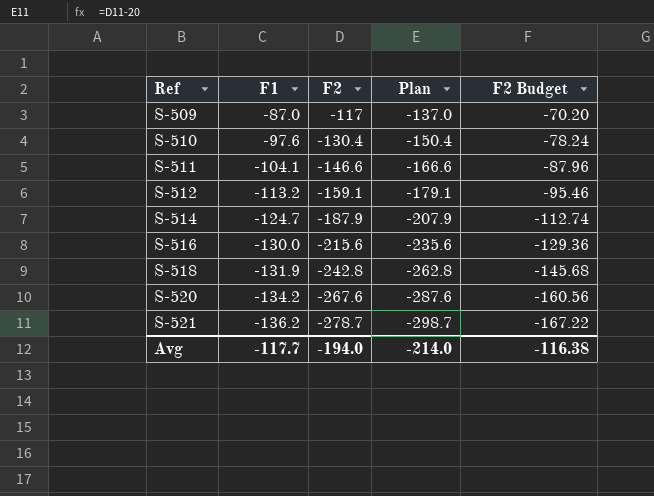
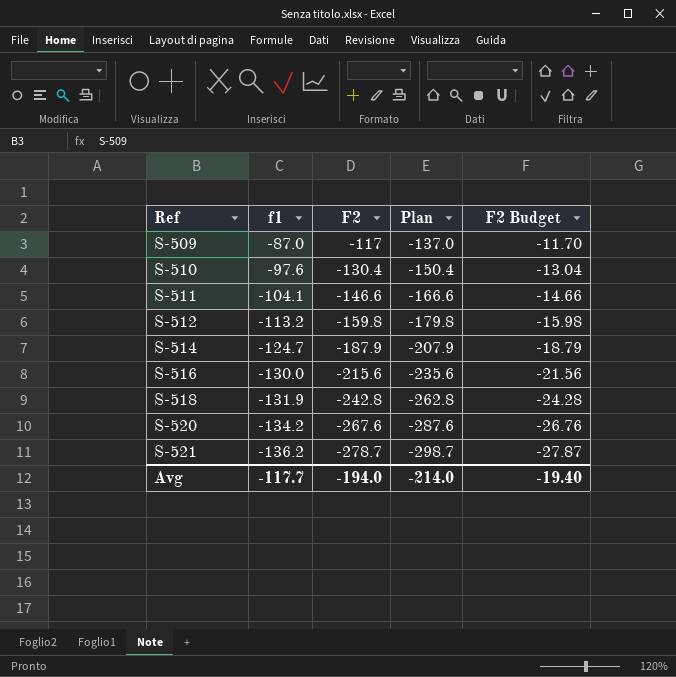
column name: F1 -> f1
column F2 Budget | formula: [F2] * 0.6 -> [F2] * 0.1
S-512 | F2: -159.1 -> -159.8
S-512 | Plan: -179.1 -> -179.8
Avg | F2 Budget: -116.38 -> -19.40

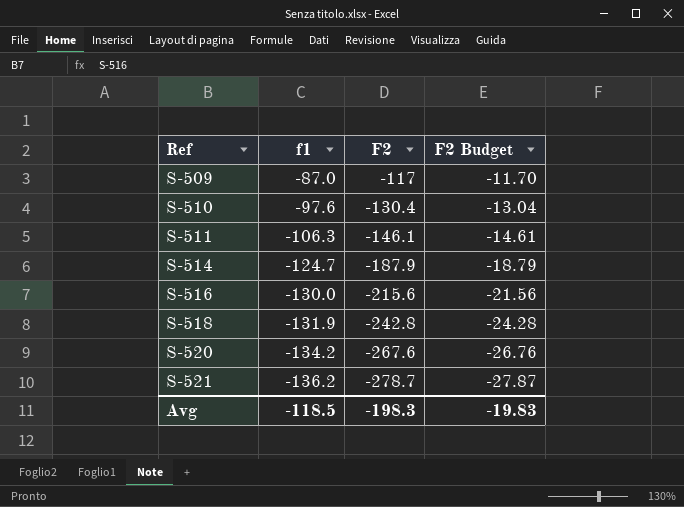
column Plan | formula: [F2] - 20 -> none
row S-512: -113.2 | -159.8 | -179.8 | -15.98 -> none
S-511 | f1: -104.1 -> -106.3
S-511 | F2: -146.6 -> -146.1
S-511 | F2 Budget: -14.66 -> -14.61
Avg | f1: -117.7 -> -118.5
Avg | F2: -194.0 -> -198.3
Avg | F2 Budget: -19.40 -> -19.83

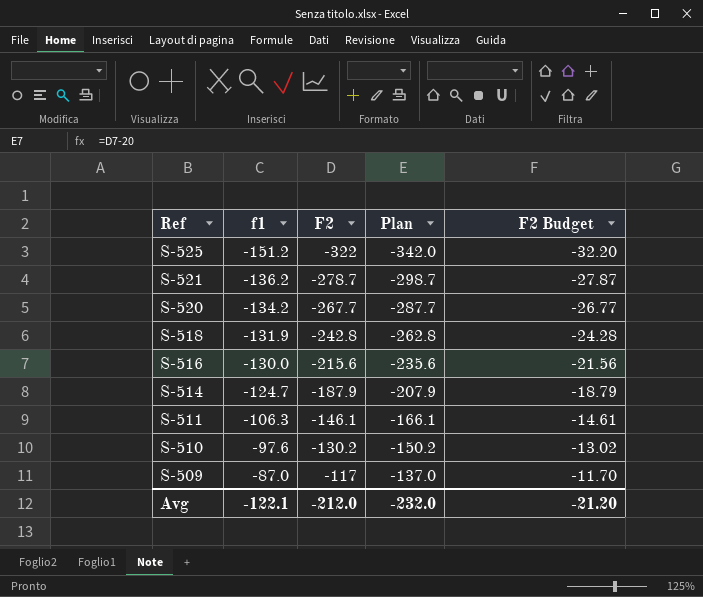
row order: Ref ascending -> Ref descending
column Plan | formula: none -> [F2] - 20
row S-525: none -> -151.2 | -322 | -342.0 | -32.20
S-520 | F2: -267.6 -> -267.7
S-520 | F2 Budget: -26.76 -> -26.77
S-510 | F2: -130.4 -> -130.2
S-510 | F2 Budget: -13.04 -> -13.02
Avg | f1: -118.5 -> -122.1
Avg | F2: -198.3 -> -212.0
Avg | F2 Budget: -19.83 -> -21.20

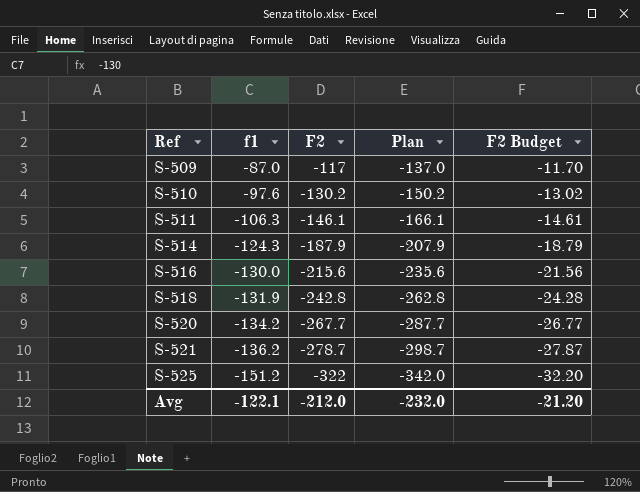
row order: Ref descending -> Ref ascending
S-514 | f1: -124.7 -> -124.3

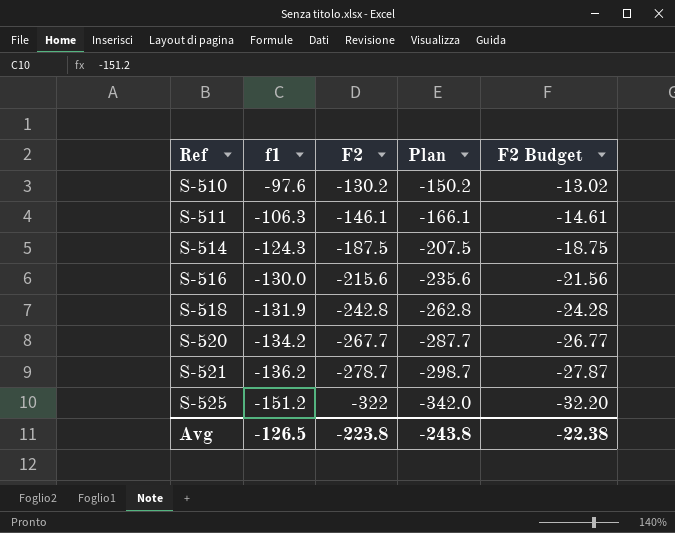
row S-509: -87.0 | -117 | -137.0 | -11.70 -> none
S-514 | F2: -187.9 -> -187.5
S-514 | Plan: -207.9 -> -207.5
S-514 | F2 Budget: -18.79 -> -18.75
Avg | f1: -122.1 -> -126.5
Avg | F2: -212.0 -> -223.8
Avg | Plan: -232.0 -> -243.8
Avg | F2 Budget: -21.20 -> -22.38

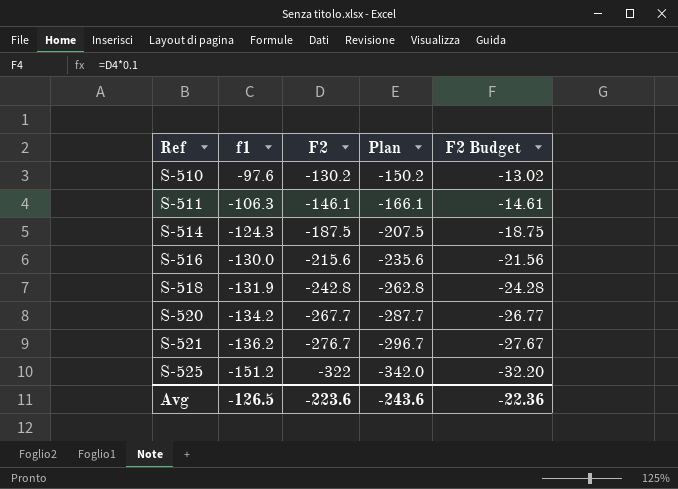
S-521 | F2: -278.7 -> -276.7
S-521 | Plan: -298.7 -> -296.7
S-521 | F2 Budget: -27.87 -> -27.67
Avg | F2: -223.8 -> -223.6
Avg | Plan: -243.8 -> -243.6
Avg | F2 Budget: -22.38 -> -22.36

